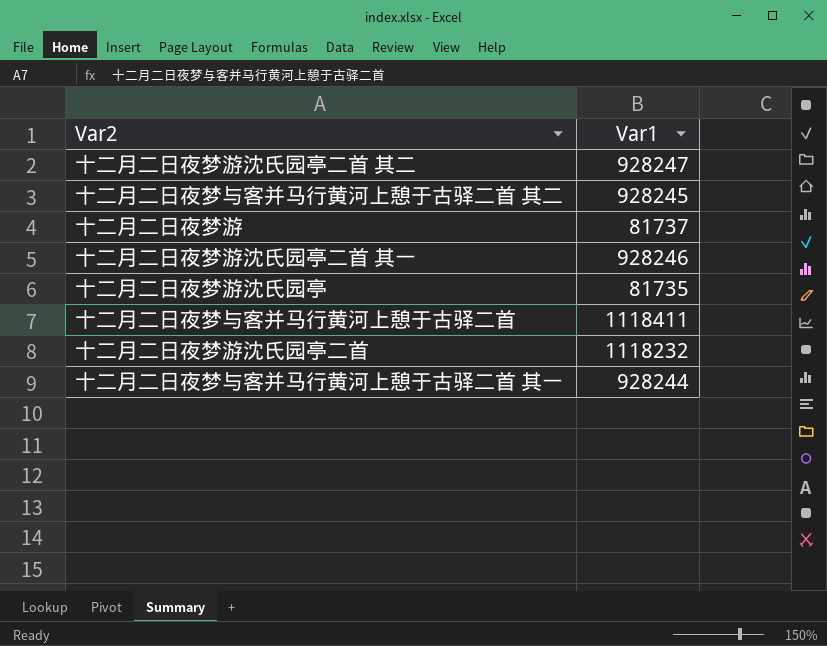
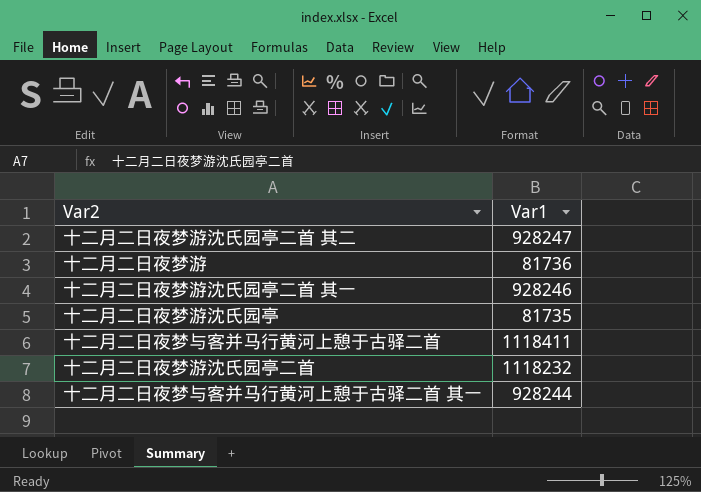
row 十二月二日夜梦与客并马行黄河上憩于古驿二首 其二: 928245 -> none
十二月二日夜梦游 | Var1: 81737 -> 81736

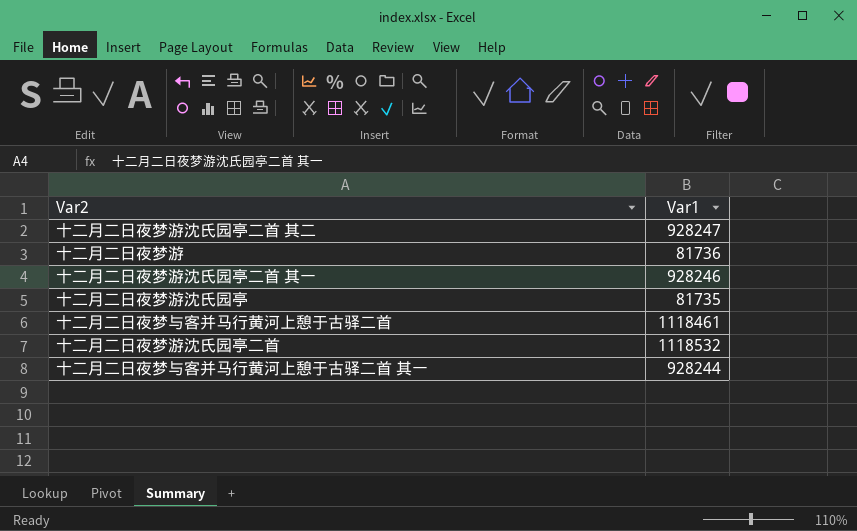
十二月二日夜梦与客并马行黄河上憩于古驿二首 | Var1: 1118411 -> 1118461
十二月二日夜梦游沈氏园亭二首 | Var1: 1118232 -> 1118532

